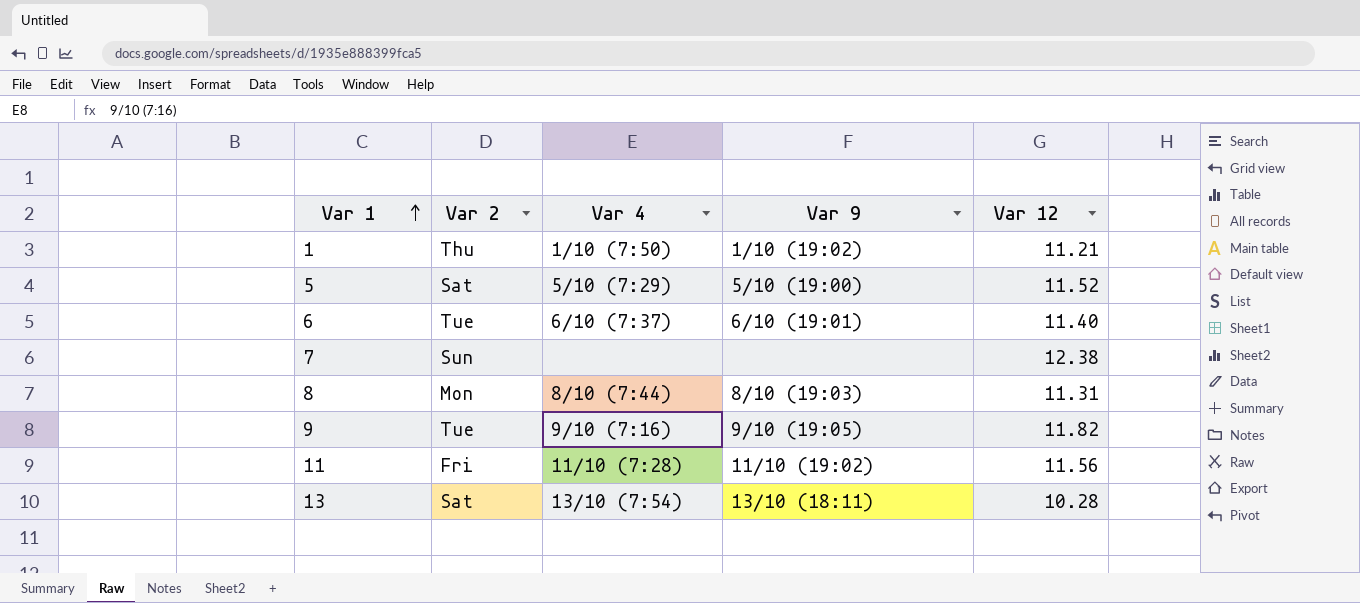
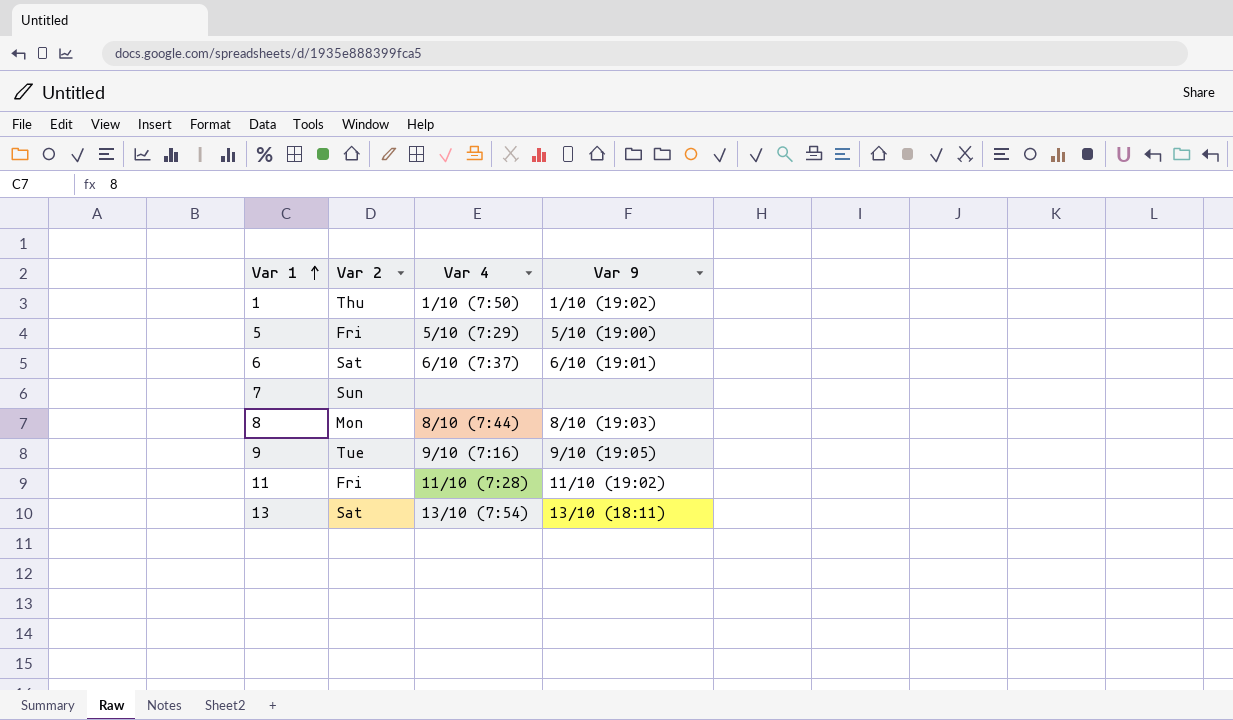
column Var 12 | position: 5 -> none
5 | Var 2: Sat -> Fri
6 | Var 2: Tue -> Sat

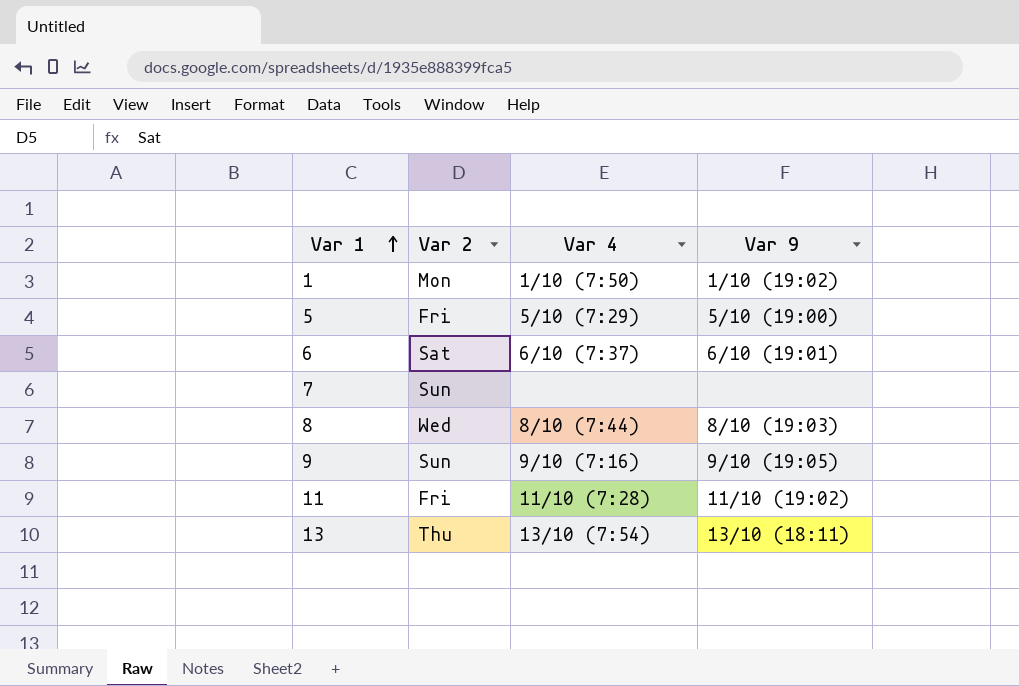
1 | Var 2: Thu -> Mon
8 | Var 2: Mon -> Wed
9 | Var 2: Tue -> Sun
13 | Var 2: Sat -> Thu

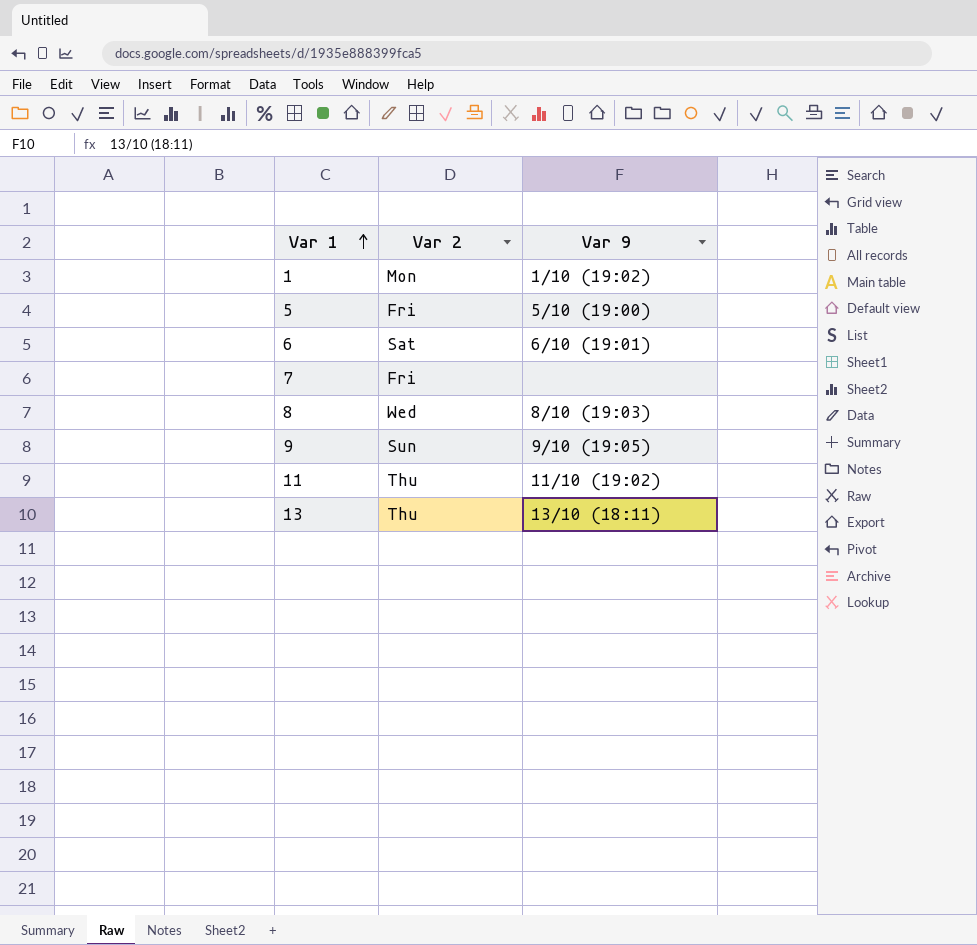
column Var 4 | position: 3 -> none
7 | Var 2: Sun -> Fri
11 | Var 2: Fri -> Thu

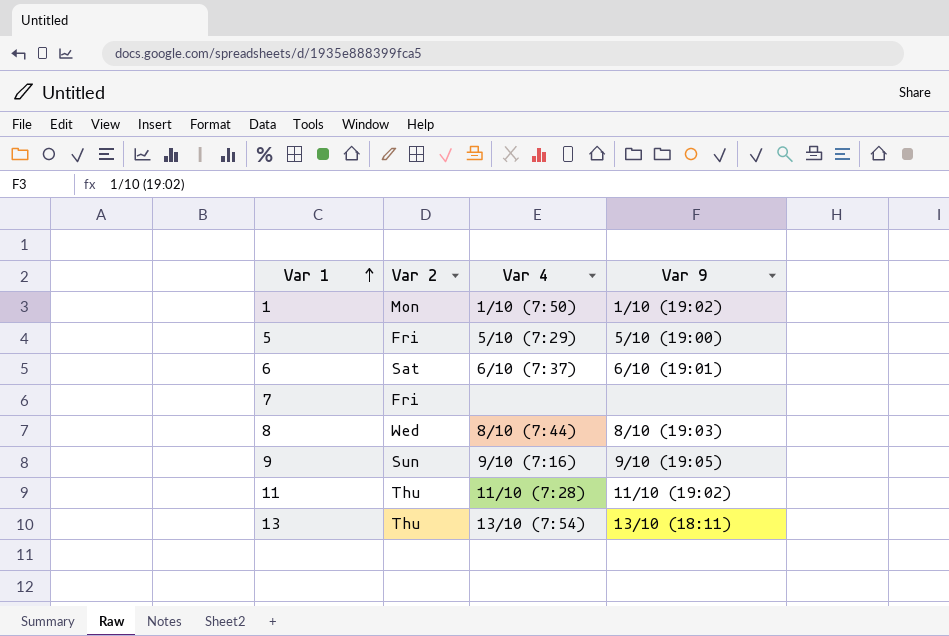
column Var 4 | position: none -> 3

